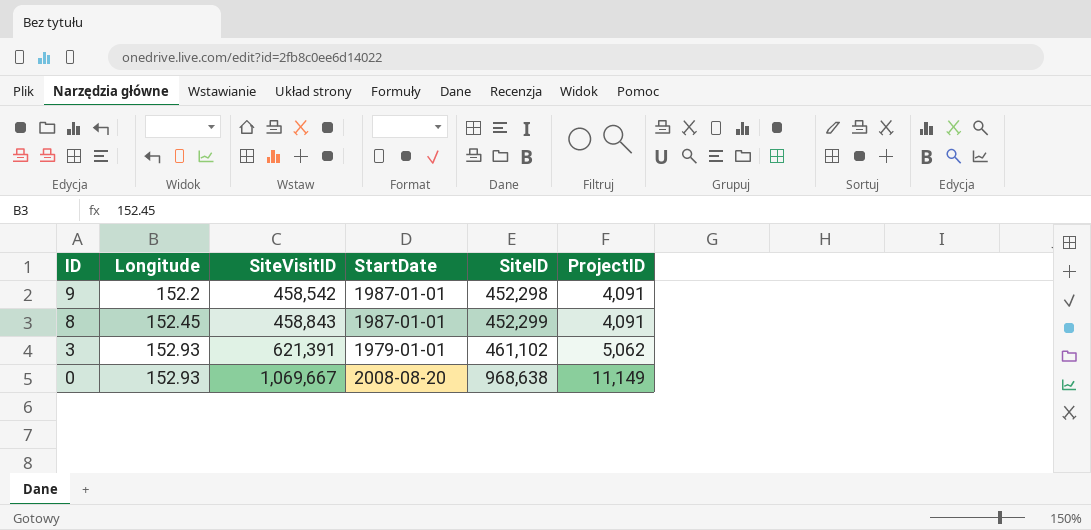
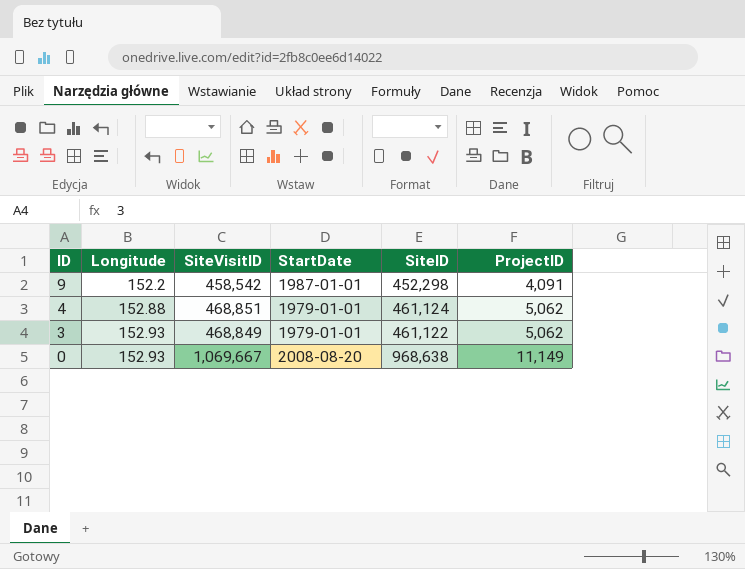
row 8: 152.45 | 458,843 | 1987-01-01 | 452,299 | 4,091 -> none
row 4: none -> 152.88 | 468,851 | 1979-01-01 | 461,124 | 5,062
3 | SiteVisitID: 621,391 -> 468,849
3 | SiteID: 461,102 -> 461,122

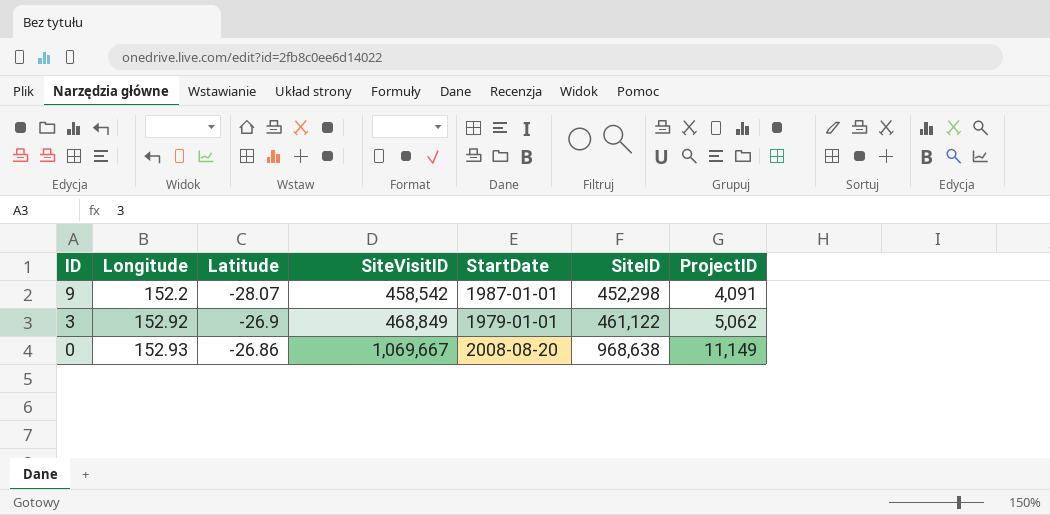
column Latitude | position: none -> 3
row 4: 152.88 | 468,851 | 1979-01-01 | 461,124 | 5,062 -> none
3 | Longitude: 152.93 -> 152.92

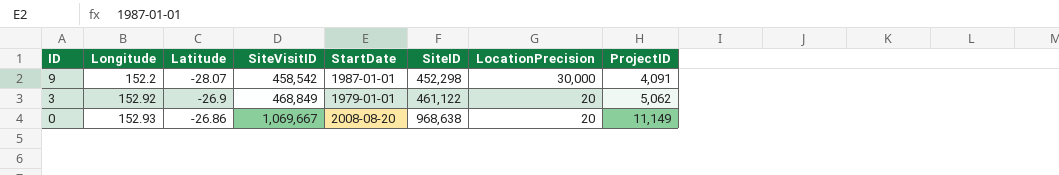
column LocationPrecision | position: none -> 7

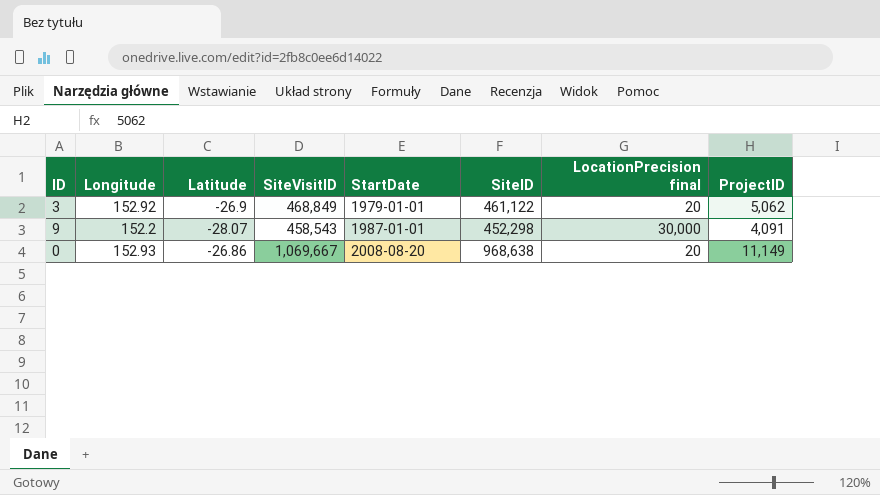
row order: ID descending -> StartDate ascending
column name: LocationPrecision -> LocationPrecision final
9 | SiteVisitID: 458,542 -> 458,543

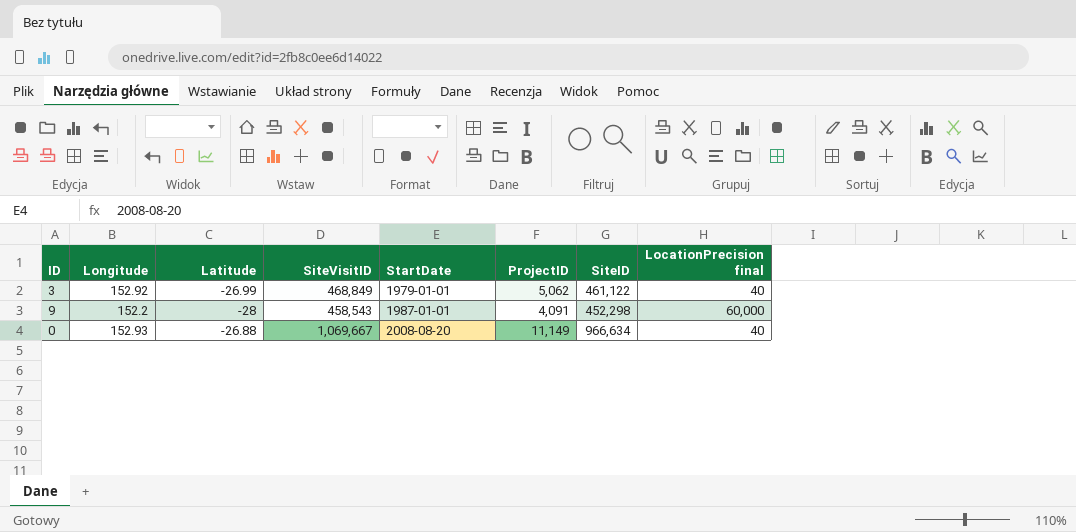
column ProjectID | position: 8 -> 6
3 | Latitude: -26.9 -> -26.99
3 | LocationPrecision final: 20 -> 40
9 | Latitude: -28.07 -> -28
9 | LocationPrecision final: 30,000 -> 60,000
0 | Latitude: -26.86 -> -26.88
0 | SiteID: 968,638 -> 966,634
0 | LocationPrecision final: 20 -> 40

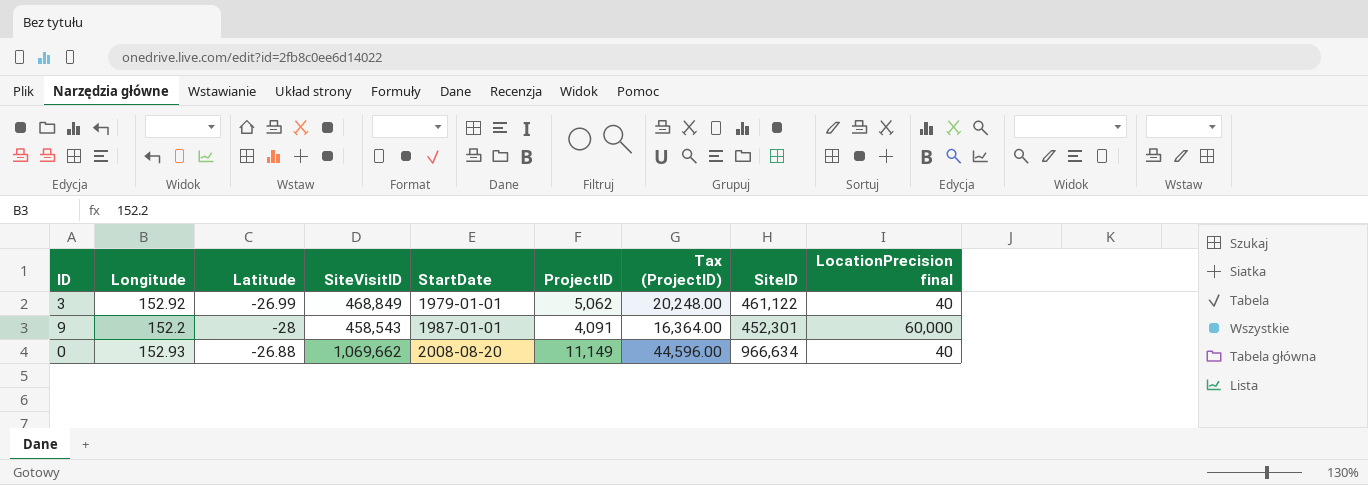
column Tax (ProjectID) | formula: none -> [ProjectID] * 4
9 | SiteID: 452,298 -> 452,301
0 | SiteVisitID: 1,069,667 -> 1,069,662

